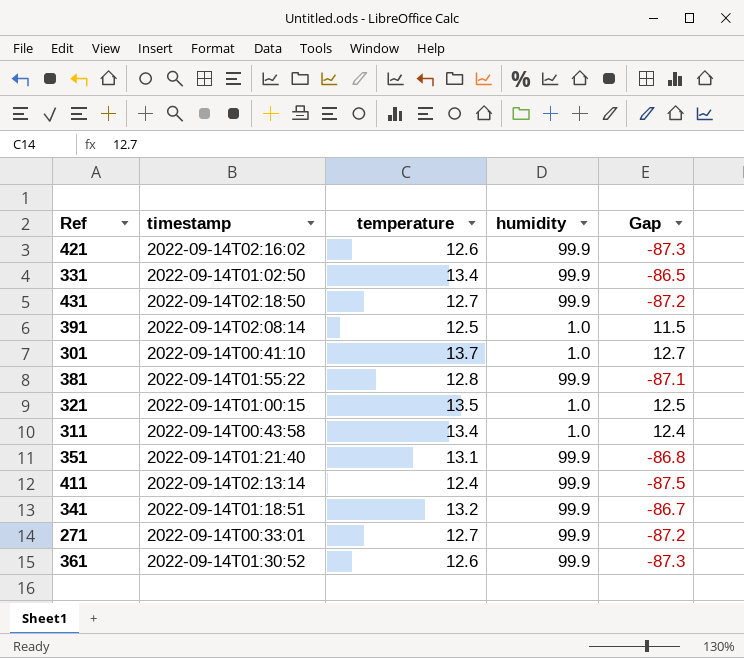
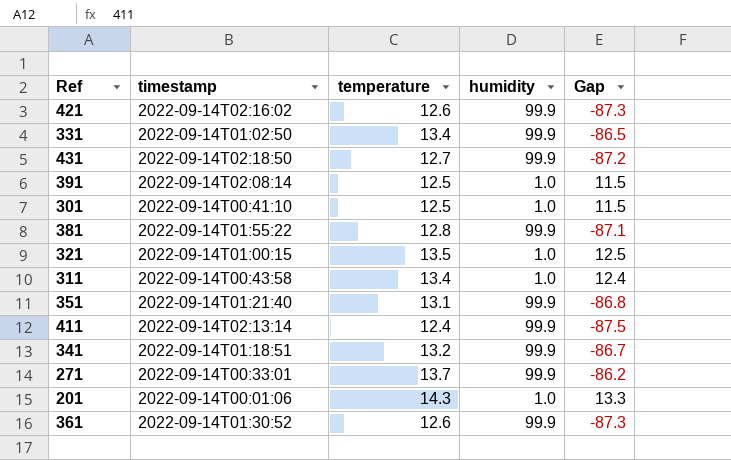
301 | temperature: 13.7 -> 12.5
301 | Gap: 12.7 -> 11.5
271 | temperature: 12.7 -> 13.7
271 | Gap: -87.2 -> -86.2
row 201: none -> 2022-09-14T00:01:06 | 14.3 | 1.0 | 13.3

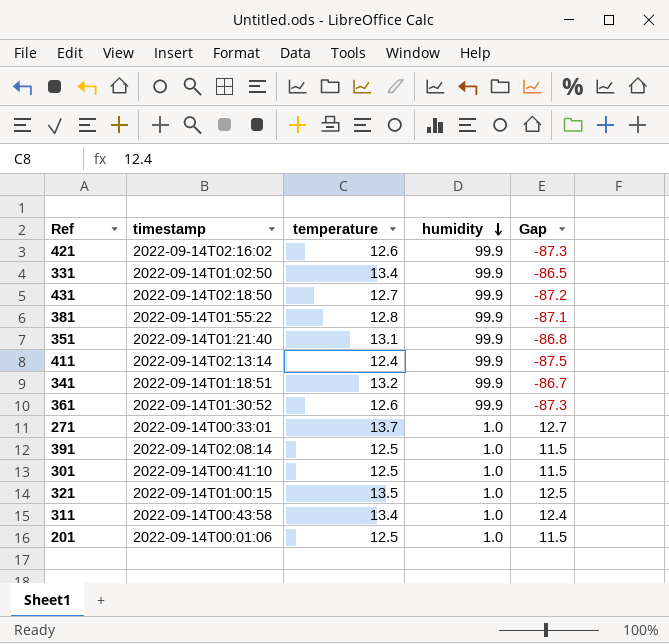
row order: none -> humidity descending
271 | humidity: 99.9 -> 1.0
271 | Gap: -86.2 -> 12.7
201 | temperature: 14.3 -> 12.5
201 | Gap: 13.3 -> 11.5

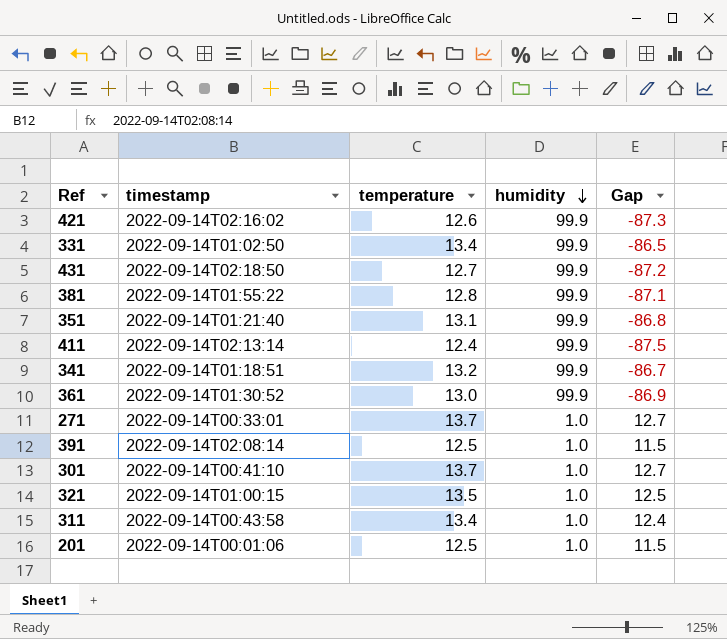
361 | temperature: 12.6 -> 13.0
361 | Gap: -87.3 -> -86.9
301 | temperature: 12.5 -> 13.7
301 | Gap: 11.5 -> 12.7

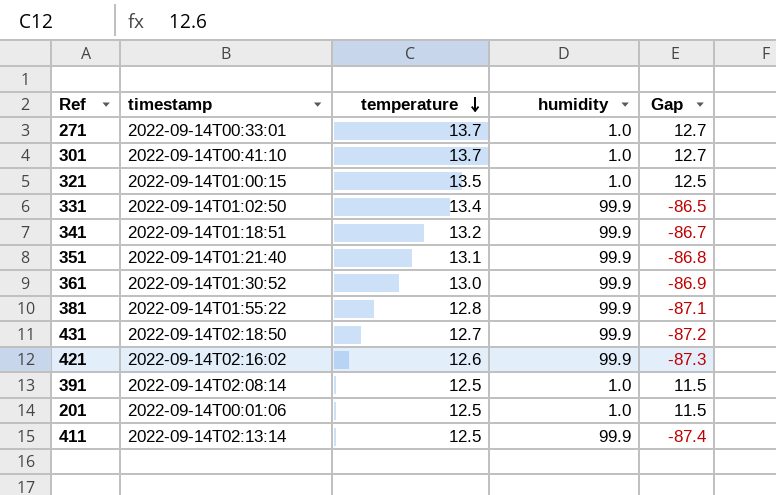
row order: humidity descending -> temperature descending
row 311: 2022-09-14T00:43:58 | 13.4 | 1.0 | 12.4 -> none
411 | temperature: 12.4 -> 12.5
411 | Gap: -87.5 -> -87.4

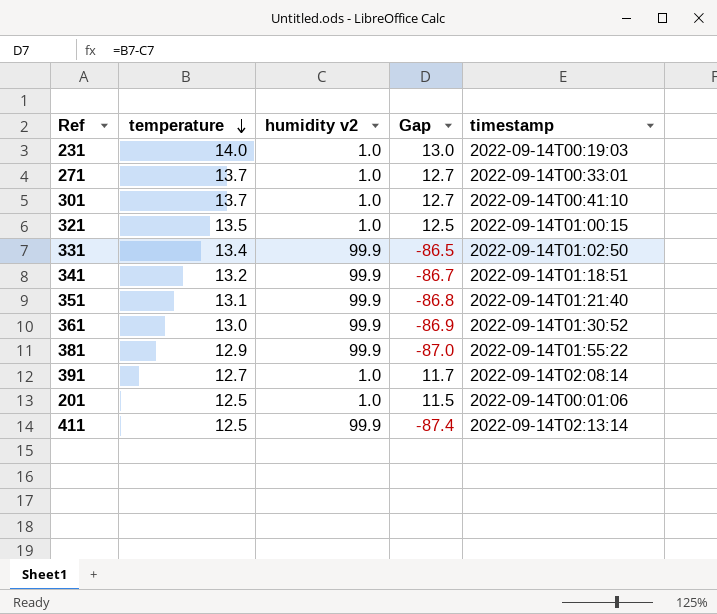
column name: humidity -> humidity v2
column timestamp | position: 2 -> 5
row 431: 2022-09-14T02:18:50 | 12.7 | 99.9 | -87.2 -> none
row 421: 2022-09-14T02:16:02 | 12.6 | 99.9 | -87.3 -> none
row 231: none -> 14.0 | 1.0 | 13.0 | 2022-09-14T00:19:03
381 | temperature: 12.8 -> 12.9
381 | Gap: -87.1 -> -87.0
391 | temperature: 12.5 -> 12.7
391 | Gap: 11.5 -> 11.7

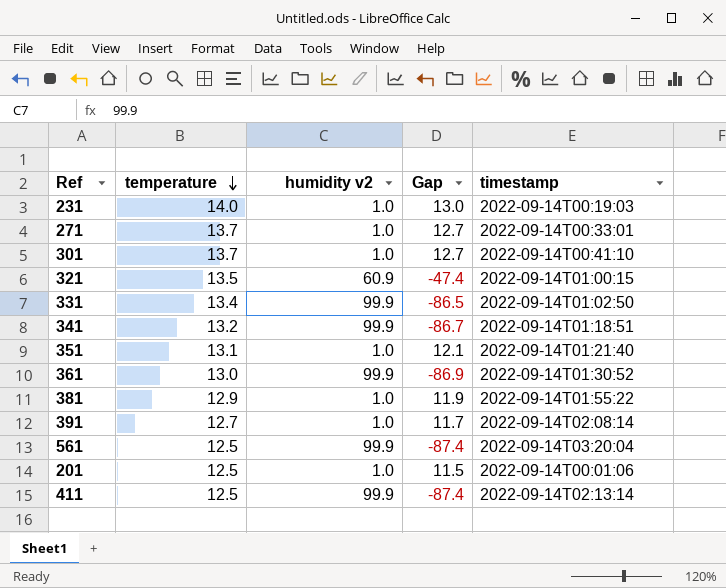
321 | humidity v2: 1.0 -> 60.9
321 | Gap: 12.5 -> -47.4
351 | humidity v2: 99.9 -> 1.0
351 | Gap: -86.8 -> 12.1
381 | humidity v2: 99.9 -> 1.0
381 | Gap: -87.0 -> 11.9
row 561: none -> 12.5 | 99.9 | -87.4 | 2022-09-14T03:20:04

